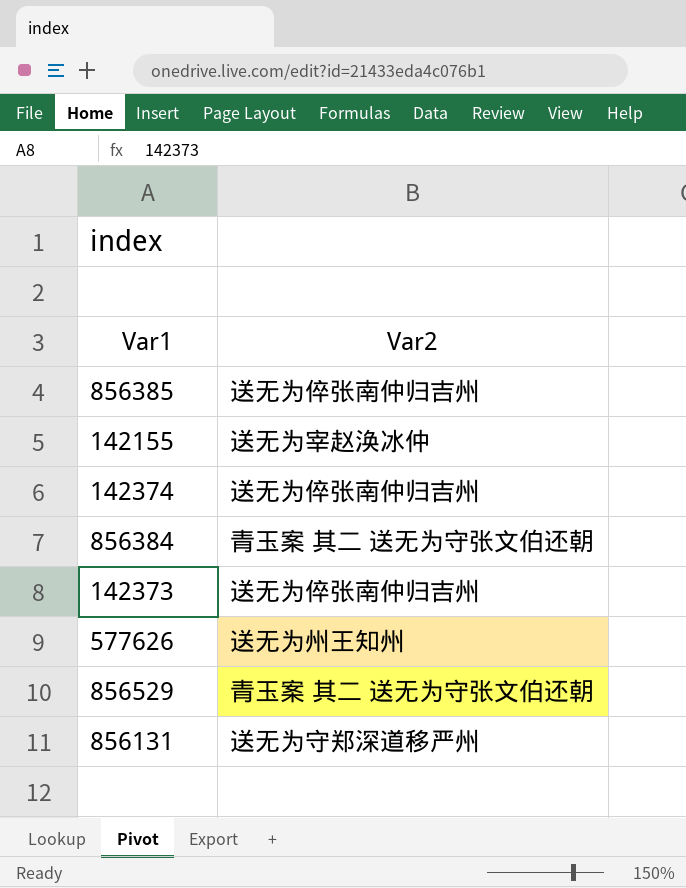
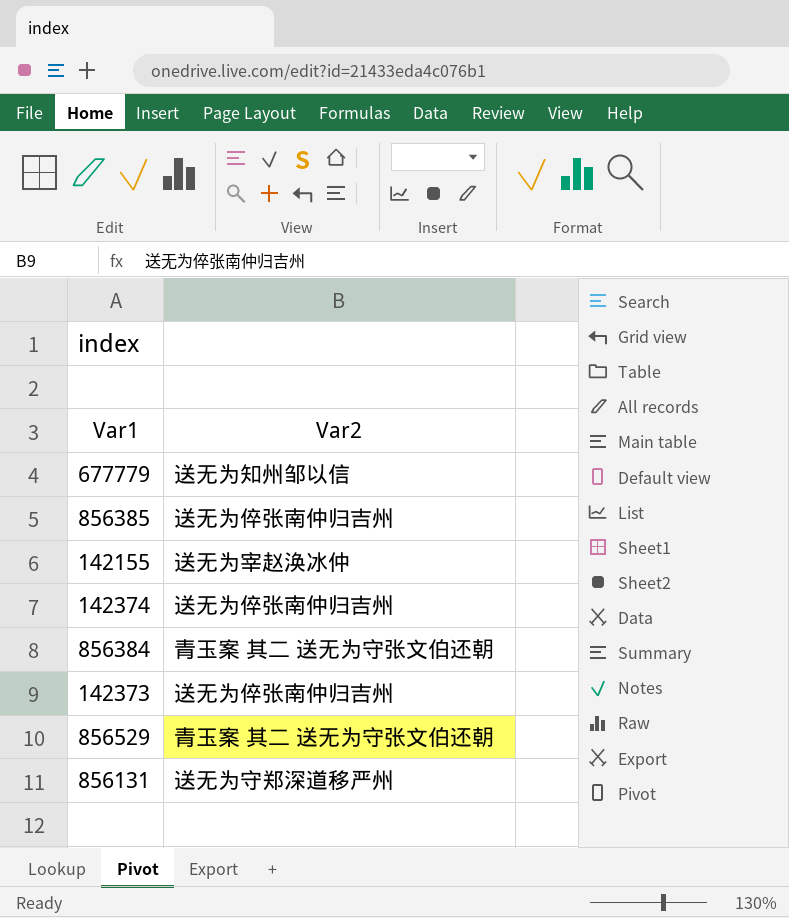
row 577626: 送无为州王知州 -> none
row 677779: none -> 送无为知州邹以信

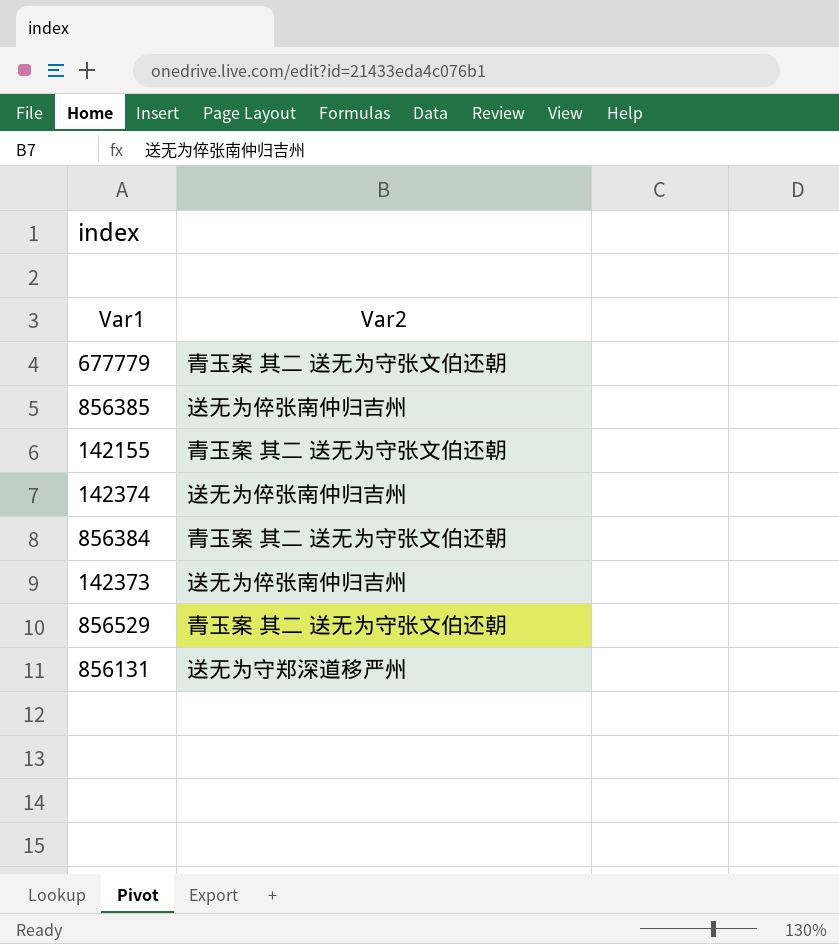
677779 | Var2: 送无为知州邹以信 -> 青玉案 其二 送无为守张文伯还朝
142155 | Var2: 送无为宰赵涣冰仲 -> 青玉案 其二 送无为守张文伯还朝

